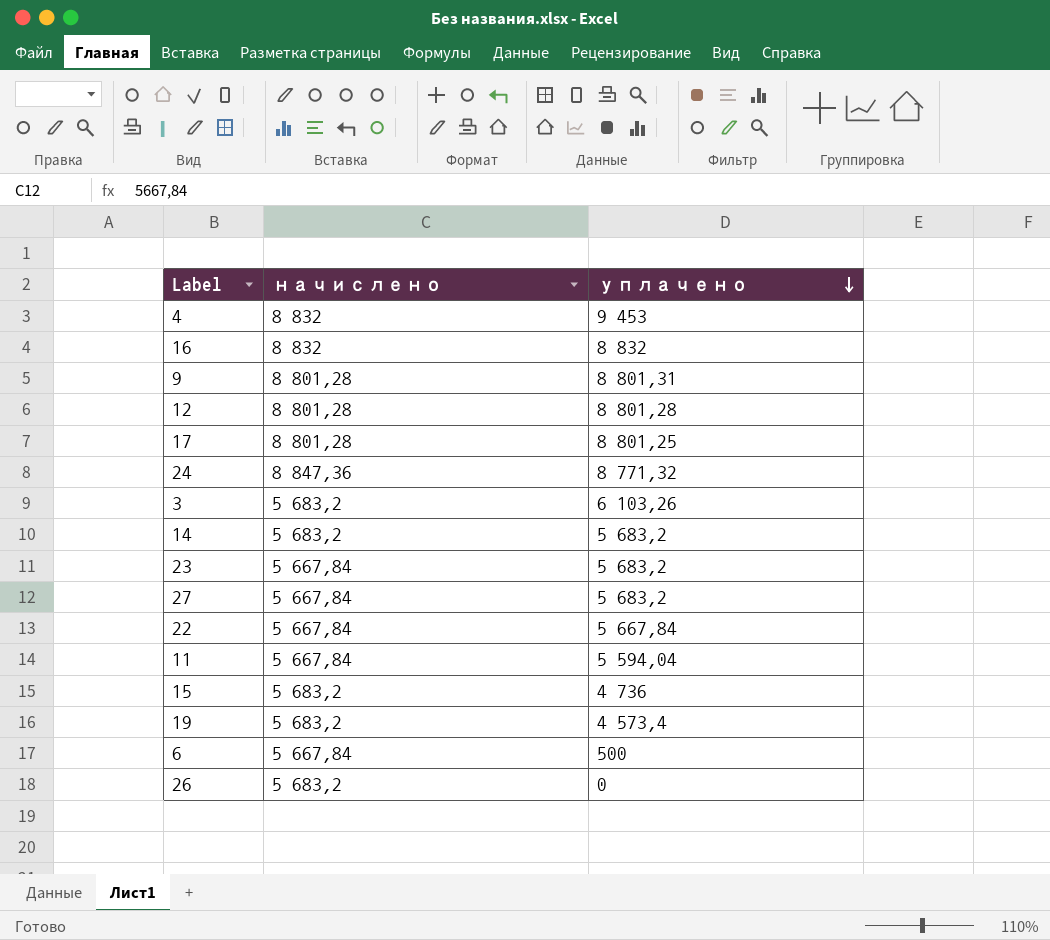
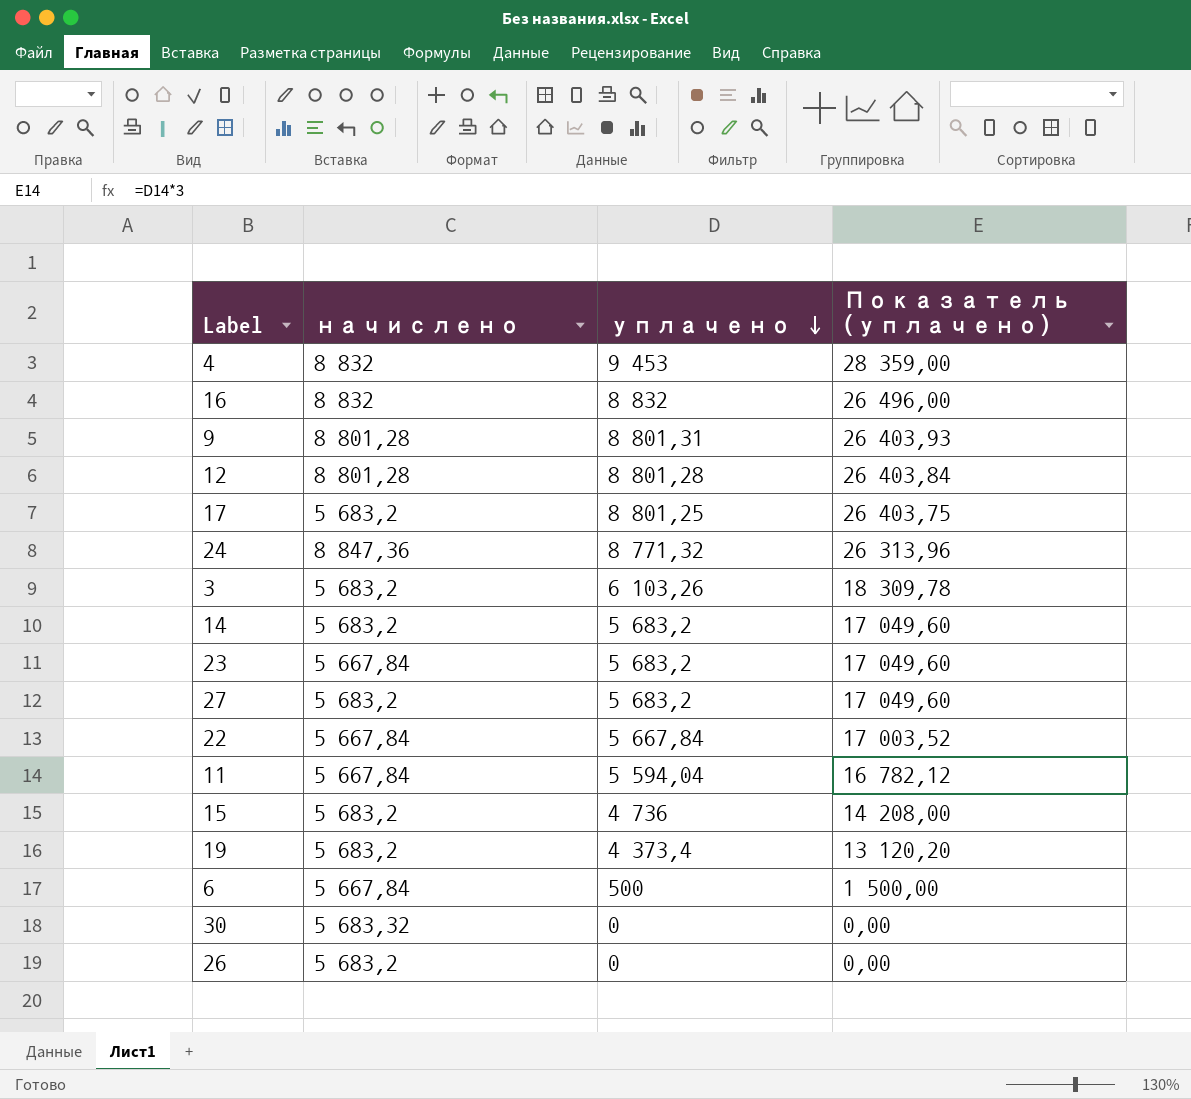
column Показатель (уплачено) | formula: none -> [уплачено] * 3
17 | начислено: 8 801,28 -> 5 683,2
27 | начислено: 5 667,84 -> 5 683,2
19 | уплачено: 4 573,4 -> 4 373,4
row 30: none -> 5 683,32 | 0 | 0,00

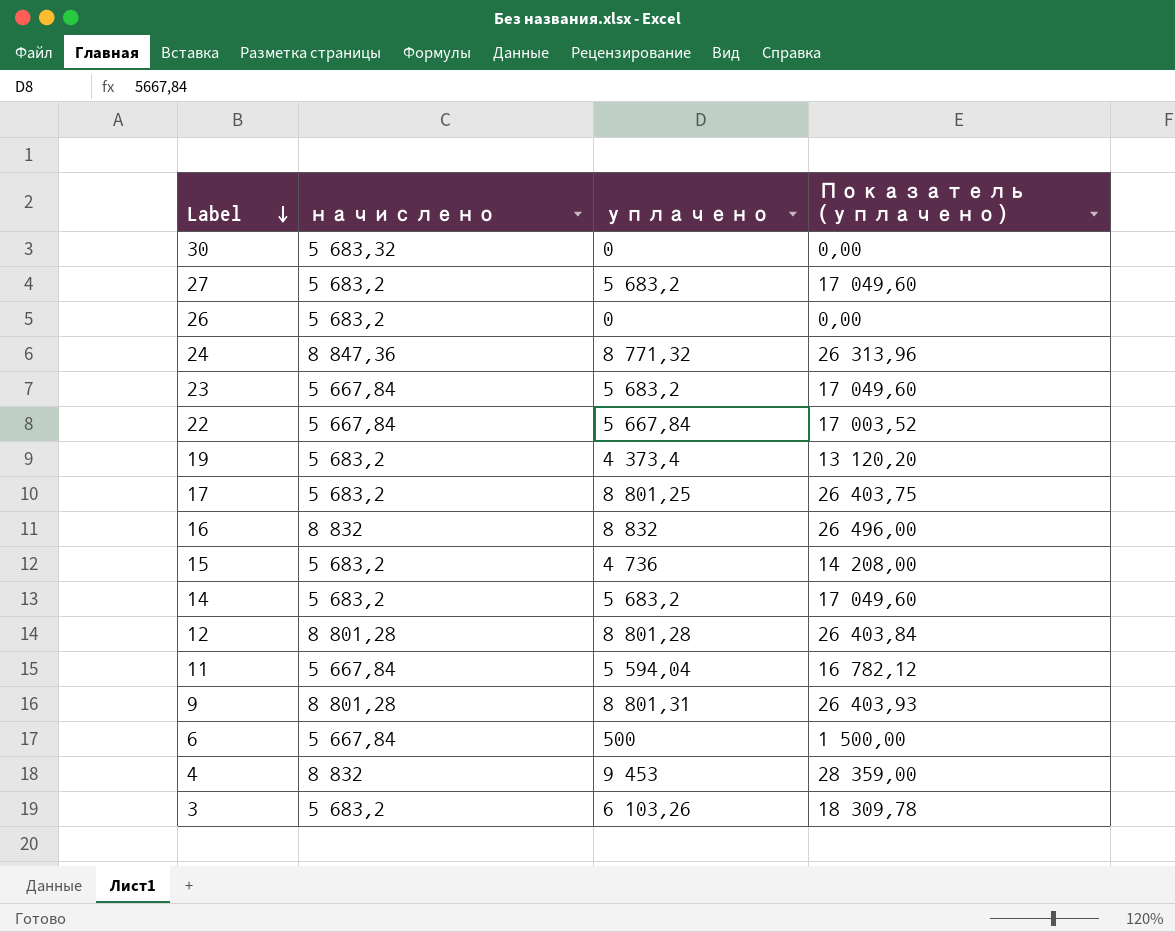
row order: уплачено descending -> Label descending

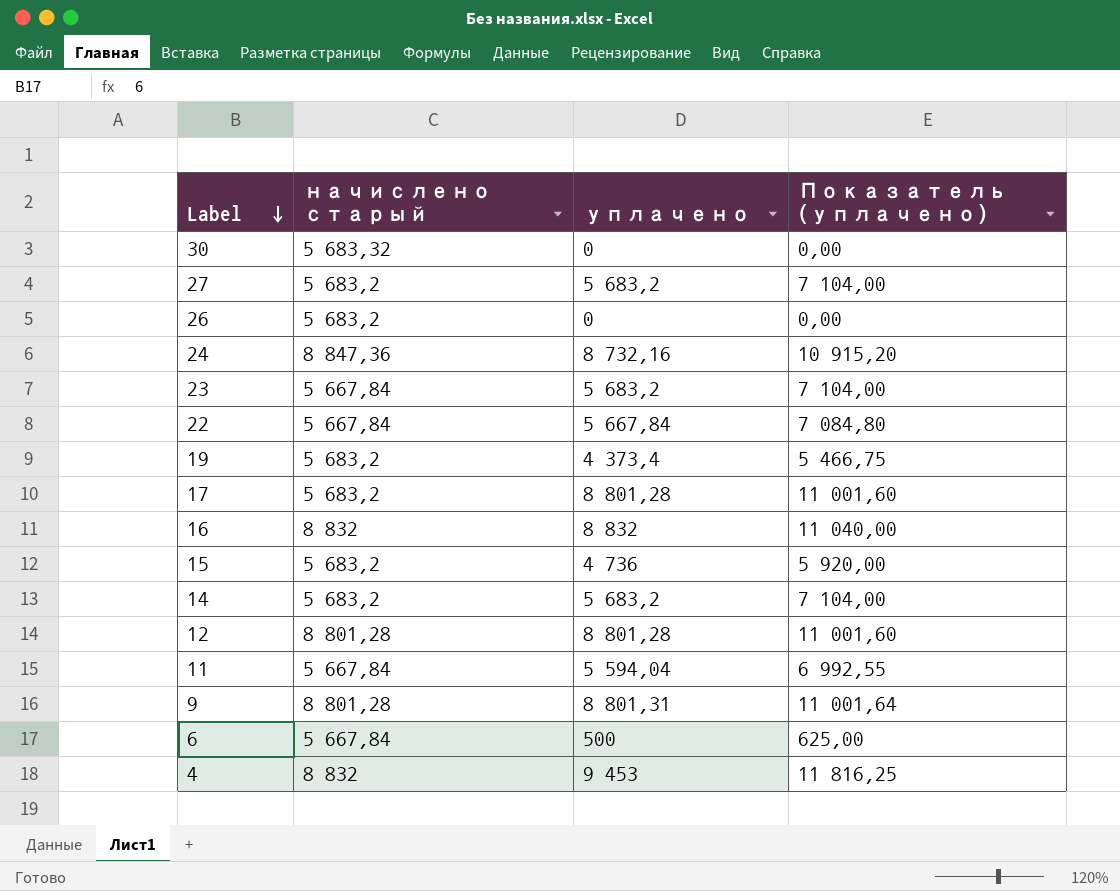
column name: начислено -> начислено старый
column Показатель (уплачено) | formula: [уплачено] * 3 -> [уплачено] * 1,25
row 3: 5 683,2 | 6 103,26 | 18 309,78 -> none
24 | уплачено: 8 771,32 -> 8 732,16
17 | уплачено: 8 801,25 -> 8 801,28

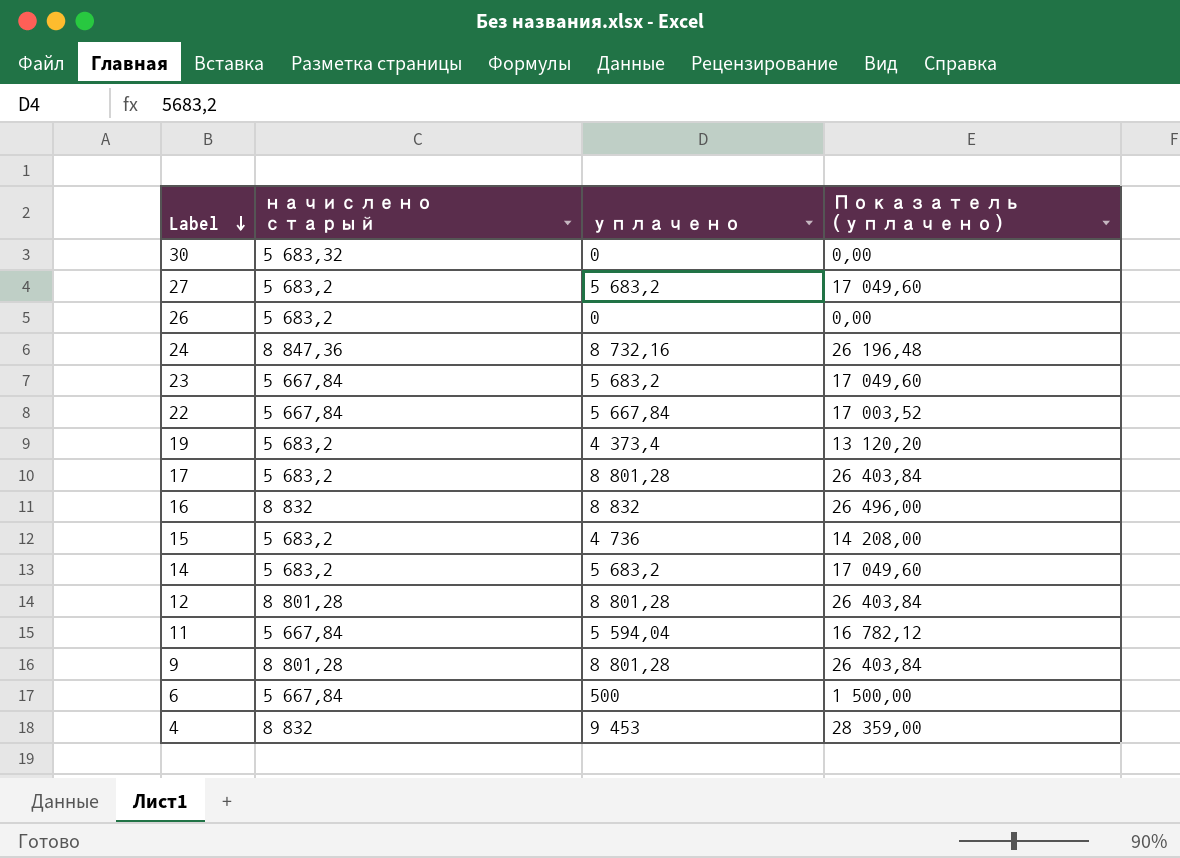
column Показатель (уплачено) | formula: [уплачено] * 1,25 -> [уплачено] * 3
9 | уплачено: 8 801,31 -> 8 801,28

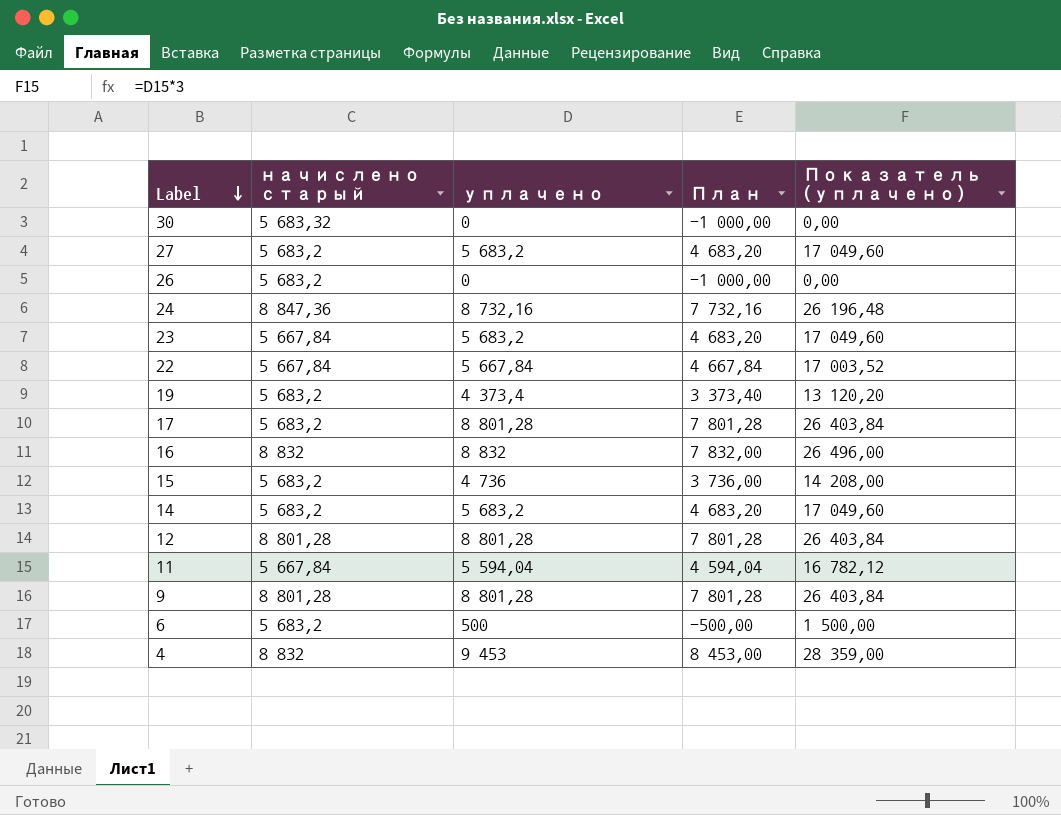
column План | formula: none -> [уплачено] - 1000
6 | начислено старый: 5 667,84 -> 5 683,2

